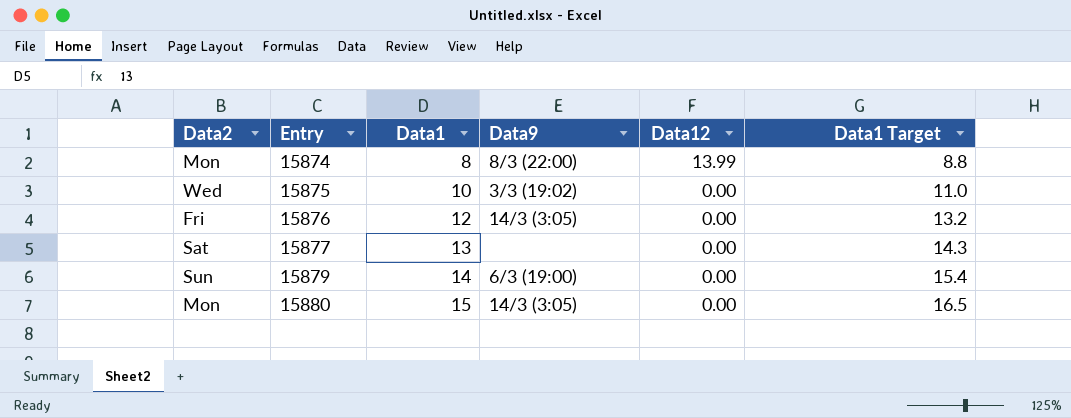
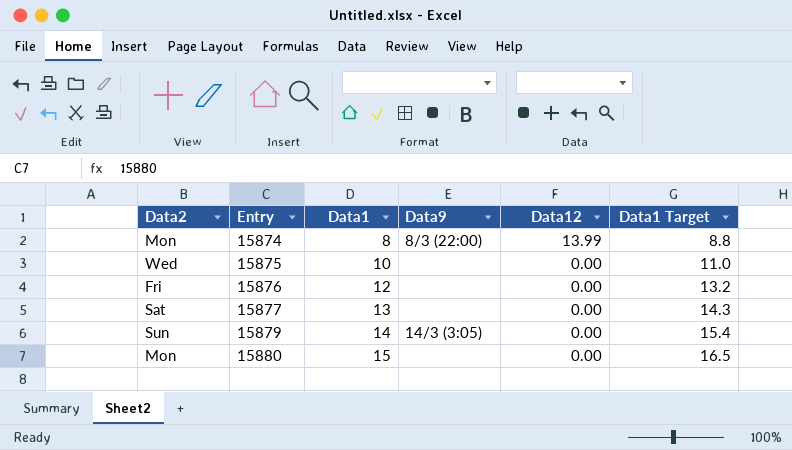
15875 | Data9: 3/3 (19:02) -> none
15876 | Data9: 14/3 (3:05) -> none
15879 | Data9: 6/3 (19:00) -> 14/3 (3:05)
15880 | Data9: 14/3 (3:05) -> none

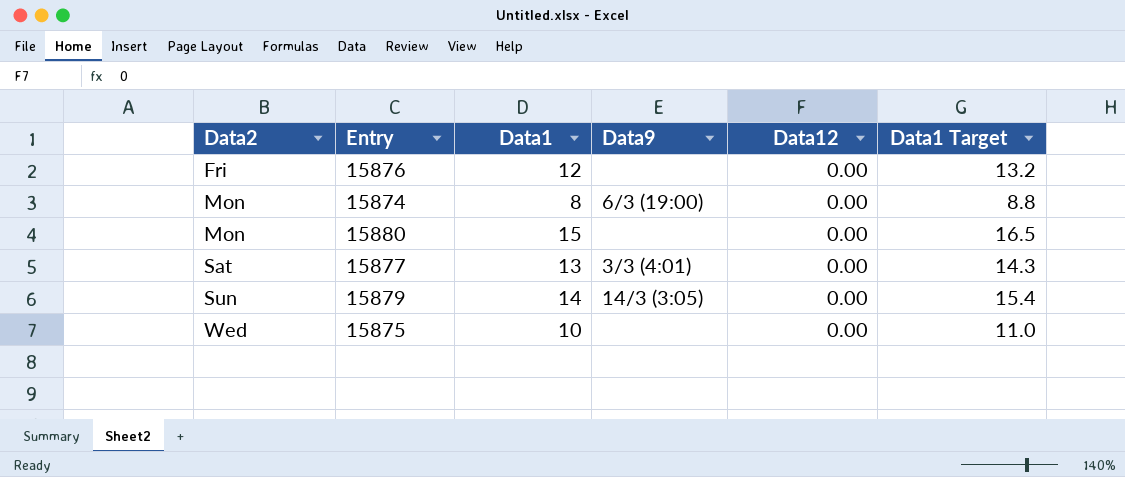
row order: Entry ascending -> Data2 ascending
15874 | Data9: 8/3 (22:00) -> 6/3 (19:00)
15874 | Data12: 13.99 -> 0.00
15877 | Data9: none -> 3/3 (4:01)

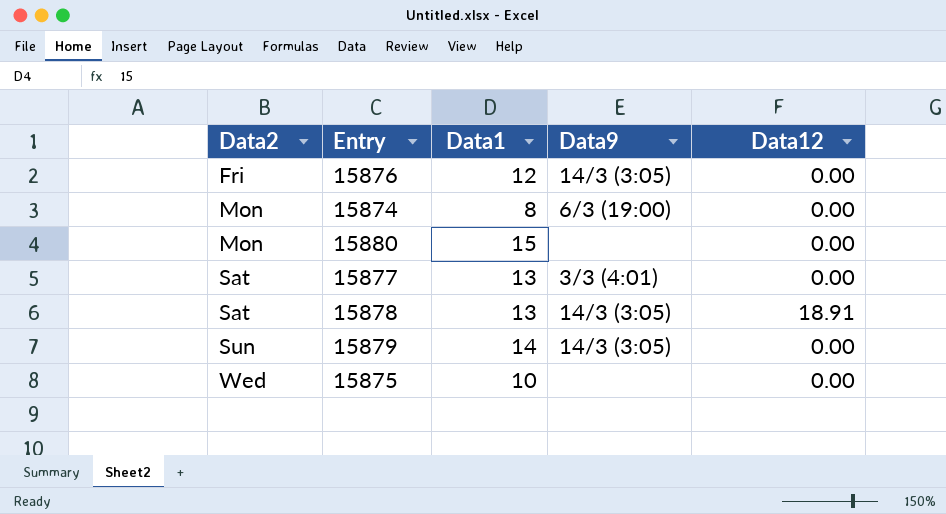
column Data1 Target | formula: [Data1] * 1.1 -> none
15876 | Data9: none -> 14/3 (3:05)
row 15878: none -> Sat | 13 | 14/3 (3:05) | 18.91

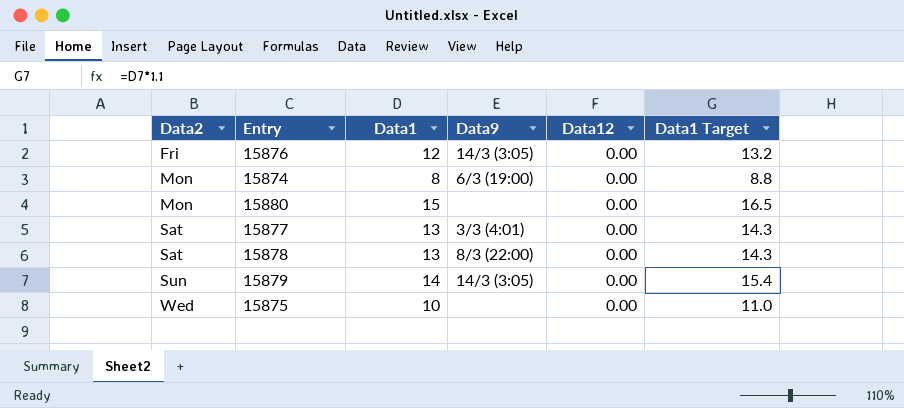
column Data1 Target | formula: none -> [Data1] * 1.1
15878 | Data9: 14/3 (3:05) -> 8/3 (22:00)
15878 | Data12: 18.91 -> 0.00

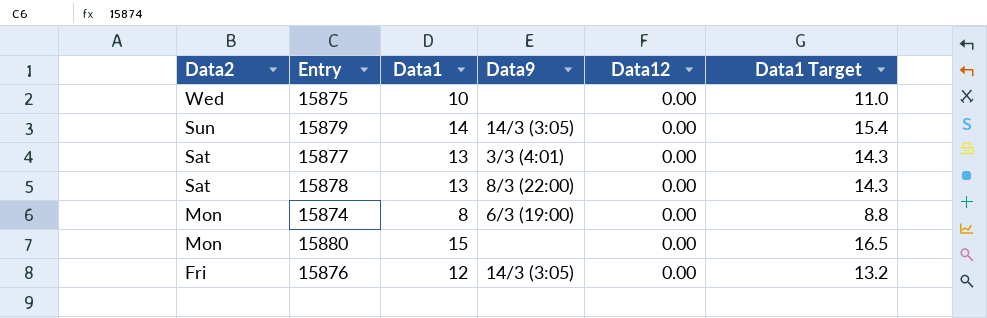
row order: Data2 ascending -> Data2 descending

